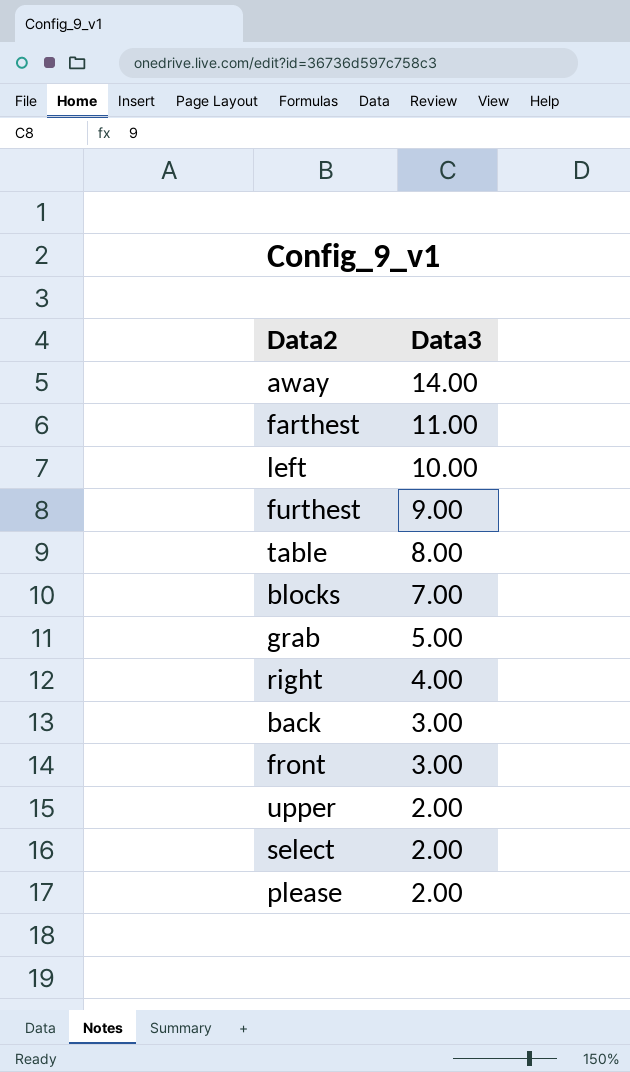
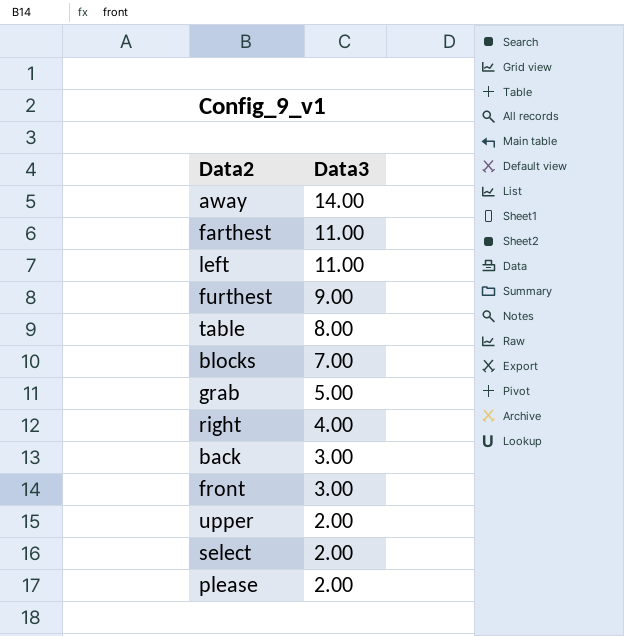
left | Data3: 10.00 -> 11.00

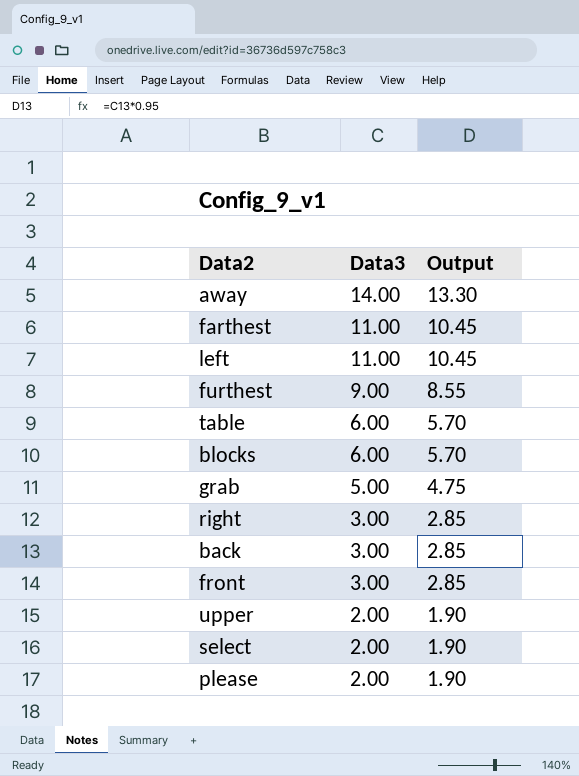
column Output | formula: none -> [Data3] * 0.95
table | Data3: 8.00 -> 6.00
blocks | Data3: 7.00 -> 6.00
right | Data3: 4.00 -> 3.00

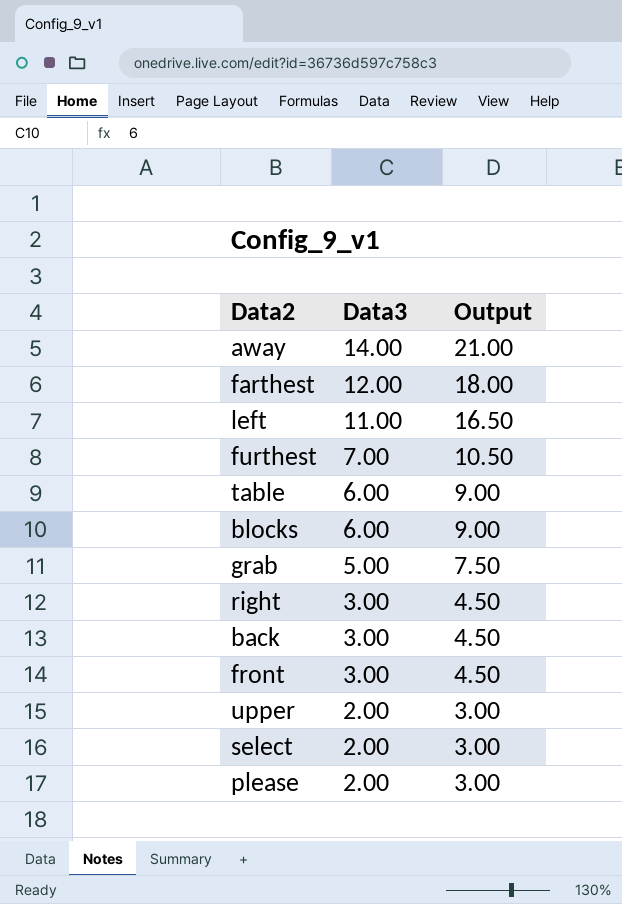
column Output | formula: [Data3] * 0.95 -> [Data3] * 1.5
farthest | Data3: 11.00 -> 12.00
furthest | Data3: 9.00 -> 7.00

